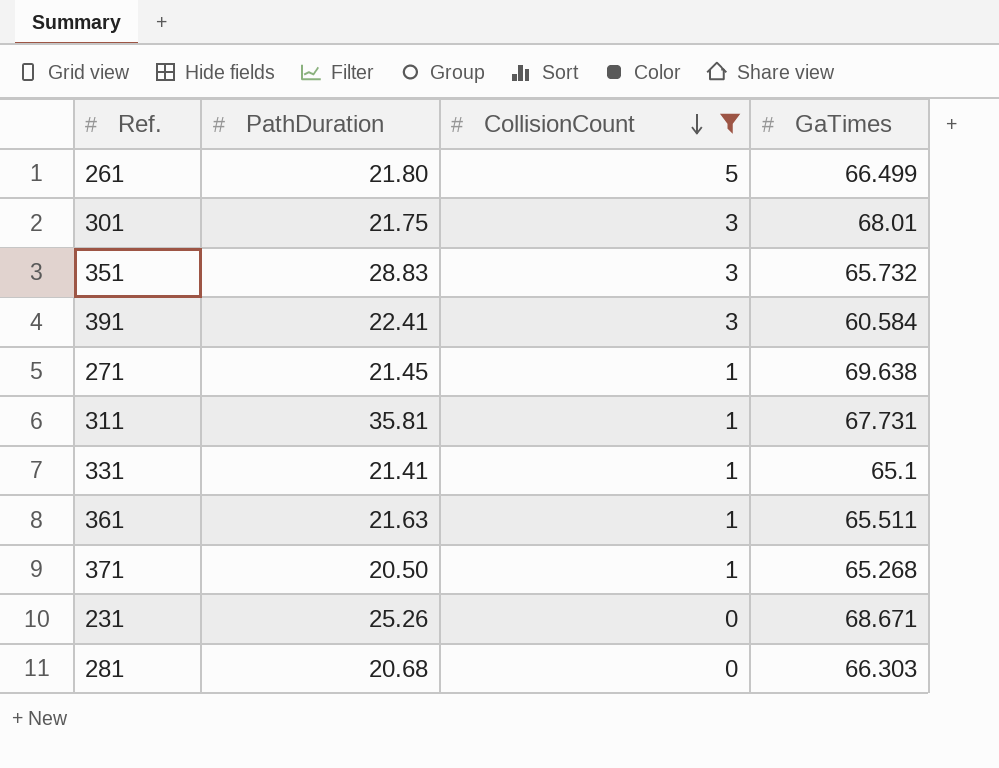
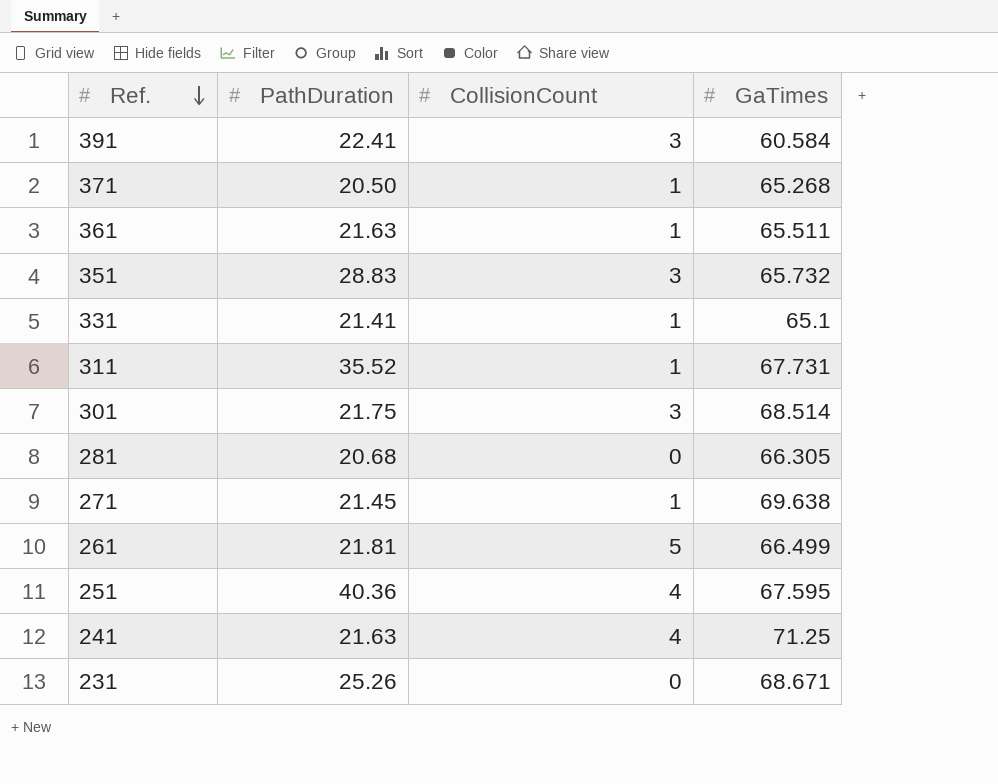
filter: CollisionCount != 4 -> none
row order: CollisionCount descending -> Ref. descending
311 | PathDuration: 35.81 -> 35.52
301 | GaTimes: 68.01 -> 68.514
281 | GaTimes: 66.303 -> 66.305
261 | PathDuration: 21.80 -> 21.81

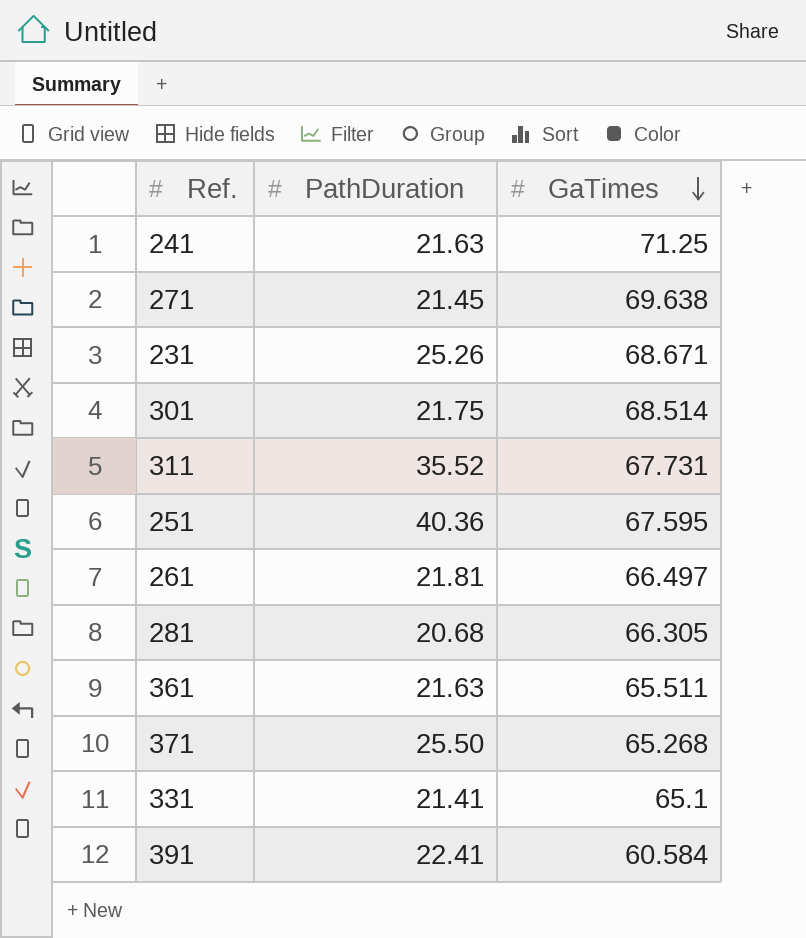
row order: Ref. descending -> GaTimes descending
column CollisionCount | position: 3 -> none
row 351: 28.83 | 3 | 65.732 -> none
261 | GaTimes: 66.499 -> 66.497
371 | PathDuration: 20.50 -> 25.50

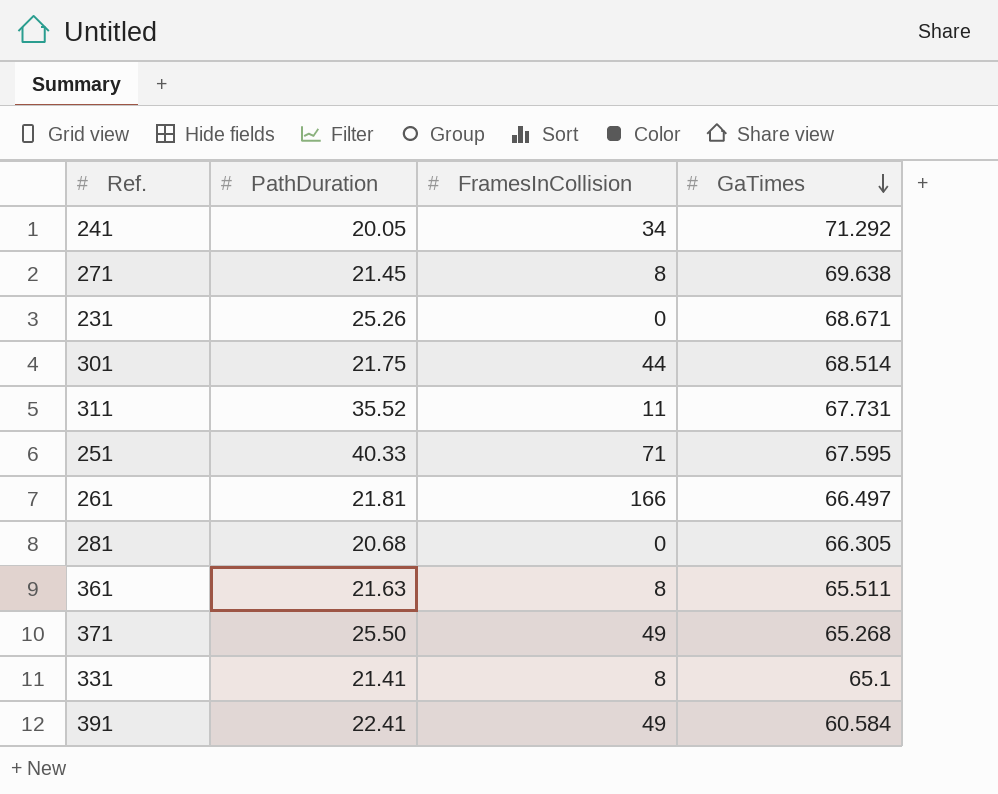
column FramesInCollision | position: none -> 3
241 | PathDuration: 21.63 -> 20.05
241 | GaTimes: 71.25 -> 71.292
251 | PathDuration: 40.36 -> 40.33

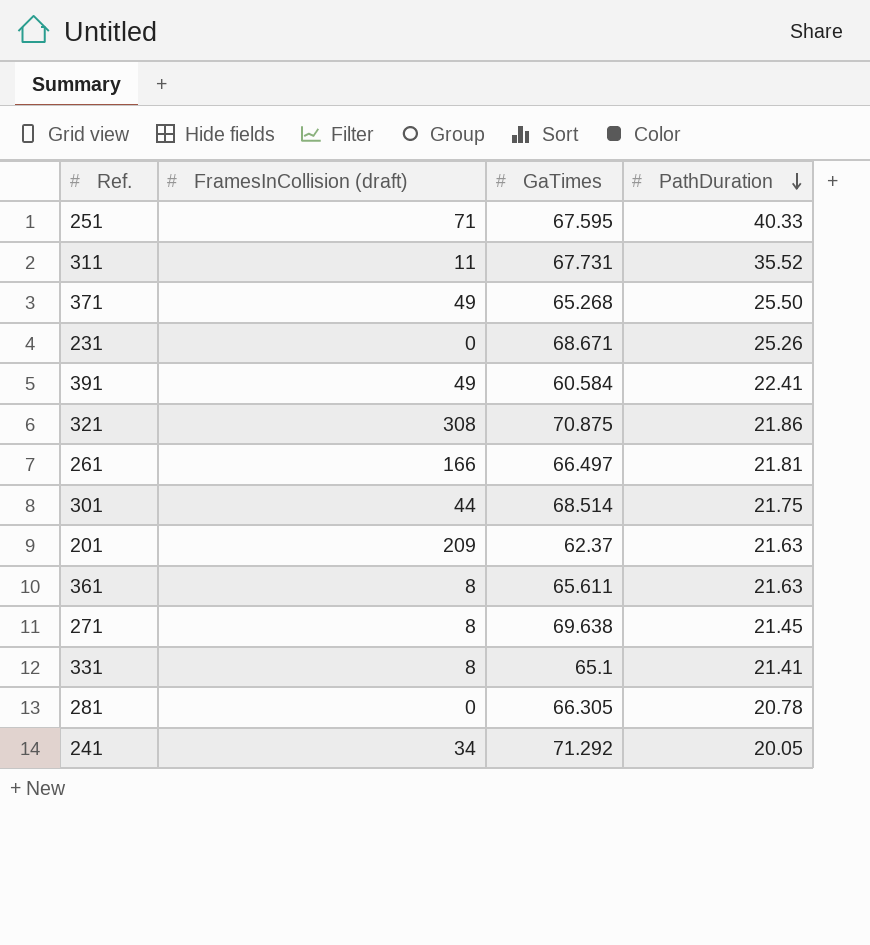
row order: GaTimes descending -> PathDuration descending
column name: FramesInCollision -> FramesInCollision (draft)
column PathDuration | position: 2 -> 4
row 321: none -> 308 | 70.875 | 21.86
row 201: none -> 209 | 62.37 | 21.63
361 | GaTimes: 65.511 -> 65.611
281 | PathDuration: 20.68 -> 20.78

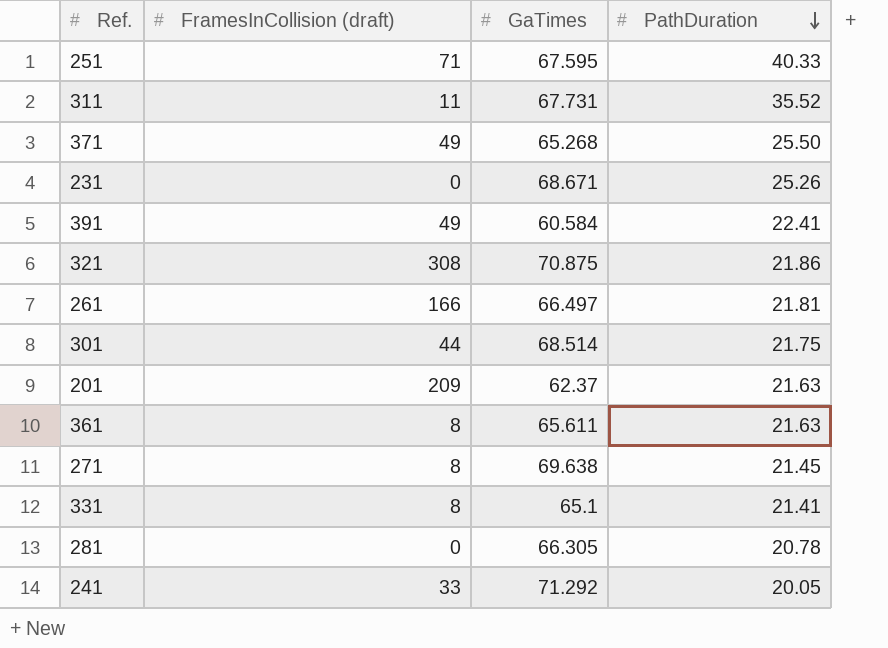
241 | FramesInCollision (draft): 34 -> 33

